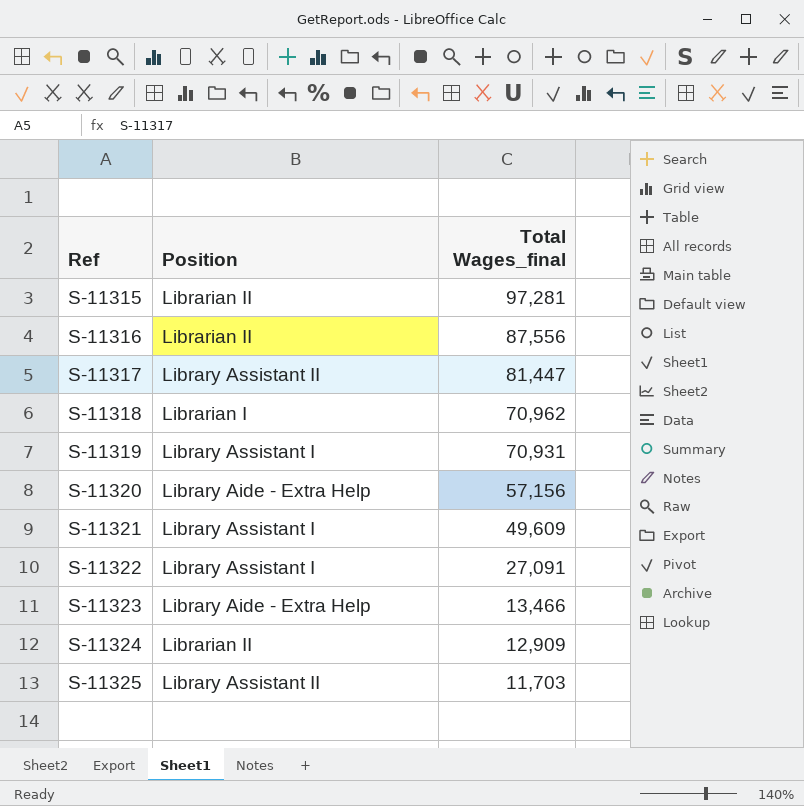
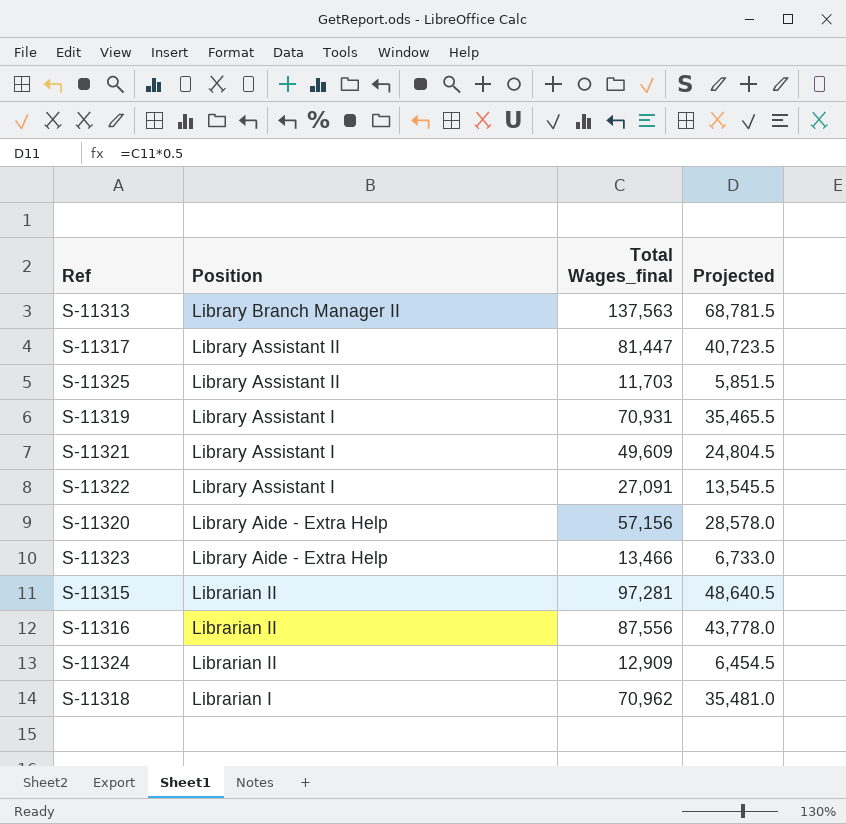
row order: Ref ascending -> Position descending
column Projected | formula: none -> [Total Wages_final] * 0.5
row S-11313: none -> Library Branch Manager II | 137,563 | 68,781.5

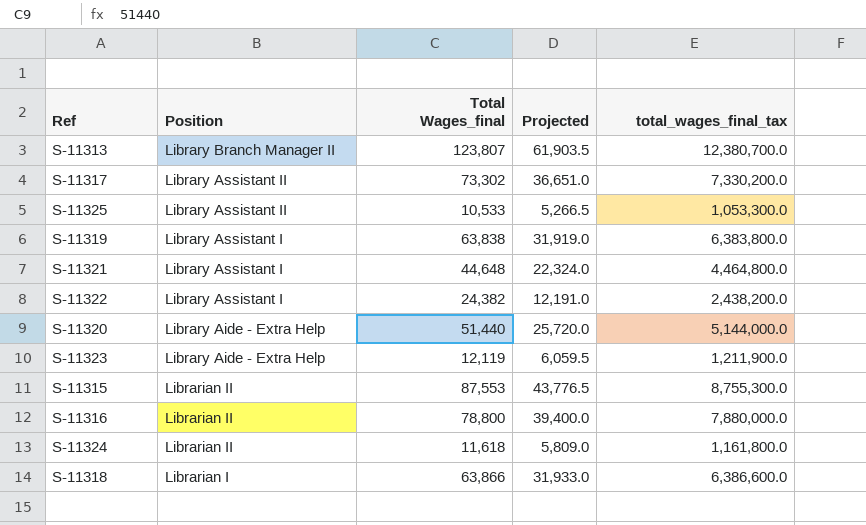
column total_wages_final_tax | formula: none -> [Total Wages_final] * 100
S-11313 | Total Wages_final: 137,563 -> 123,807
S-11313 | Projected: 68,781.5 -> 61,903.5
S-11317 | Total Wages_final: 81,447 -> 73,302
S-11317 | Projected: 40,723.5 -> 36,651.0
S-11325 | Total Wages_final: 11,703 -> 10,533
S-11325 | Projected: 5,851.5 -> 5,266.5
S-11319 | Total Wages_final: 70,931 -> 63,838
S-11319 | Projected: 35,465.5 -> 31,919.0
S-11321 | Total Wages_final: 49,609 -> 44,648
S-11321 | Projected: 24,804.5 -> 22,324.0
S-11322 | Total Wages_final: 27,091 -> 24,382
S-11322 | Projected: 13,545.5 -> 12,191.0
S-11320 | Total Wages_final: 57,156 -> 51,440
S-11320 | Projected: 28,578.0 -> 25,720.0
S-11323 | Total Wages_final: 13,466 -> 12,119
S-11323 | Projected: 6,733.0 -> 6,059.5
S-11315 | Total Wages_final: 97,281 -> 87,553
S-11315 | Projected: 48,640.5 -> 43,776.5
S-11316 | Total Wages_final: 87,556 -> 78,800
S-11316 | Projected: 43,778.0 -> 39,400.0
S-11324 | Total Wages_final: 12,909 -> 11,618
S-11324 | Projected: 6,454.5 -> 5,809.0
S-11318 | Total Wages_final: 70,962 -> 63,866
S-11318 | Projected: 35,481.0 -> 31,933.0

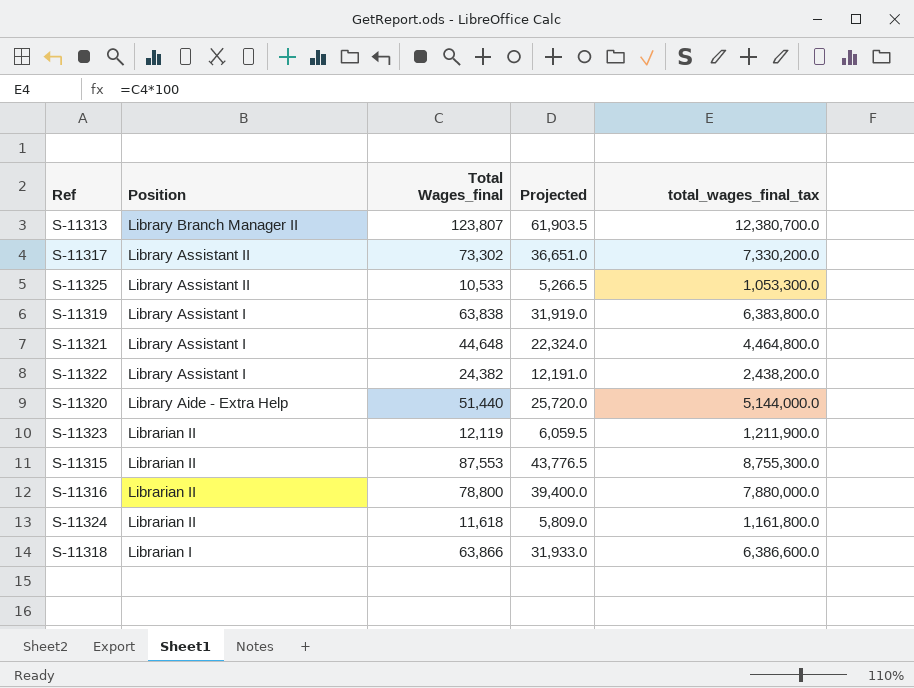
S-11323 | Position: Library Aide - Extra Help -> Librarian II

